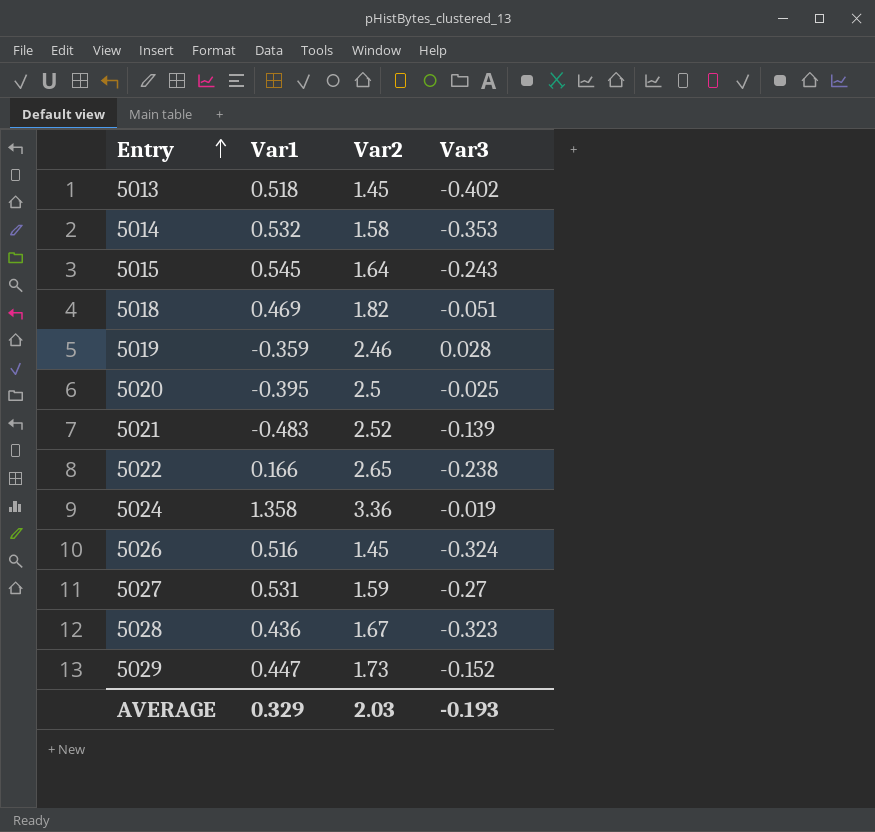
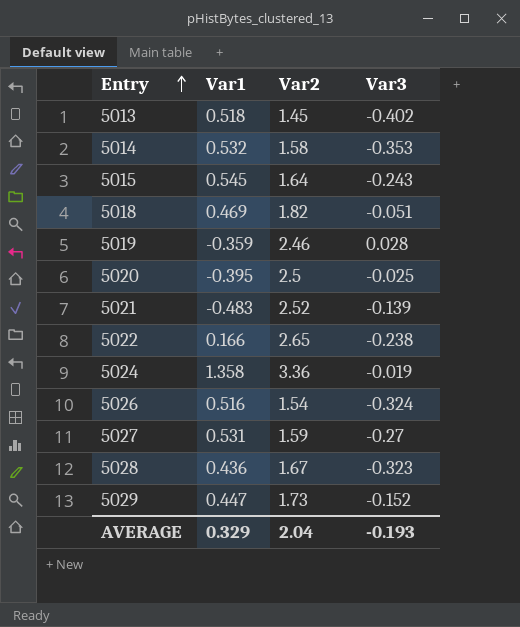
5026 | Var2: 1.45 -> 1.54
AVERAGE | Var2: 2.03 -> 2.04

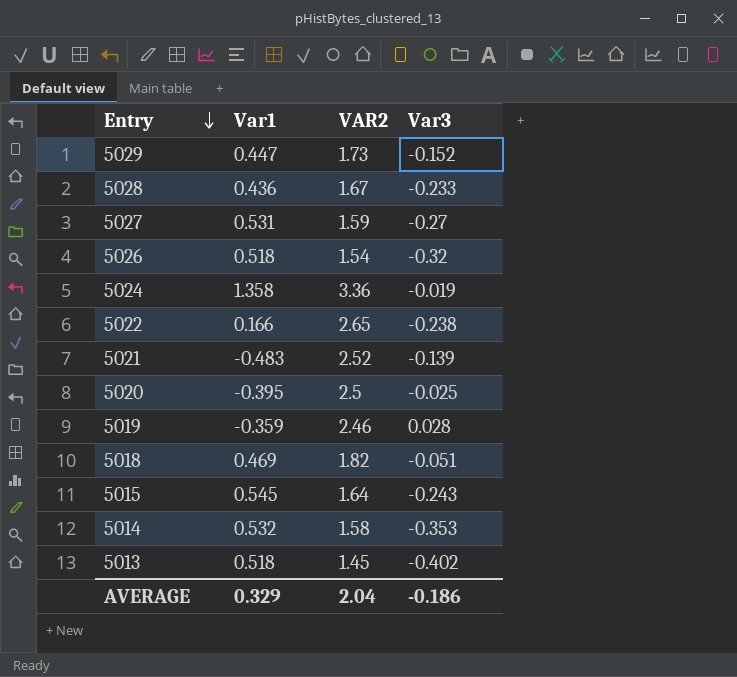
row order: Entry ascending -> Entry descending
column name: Var2 -> VAR2
5028 | Var3: -0.323 -> -0.233
5026 | Var1: 0.516 -> 0.518
5026 | Var3: -0.324 -> -0.32
AVERAGE | Var3: -0.193 -> -0.186

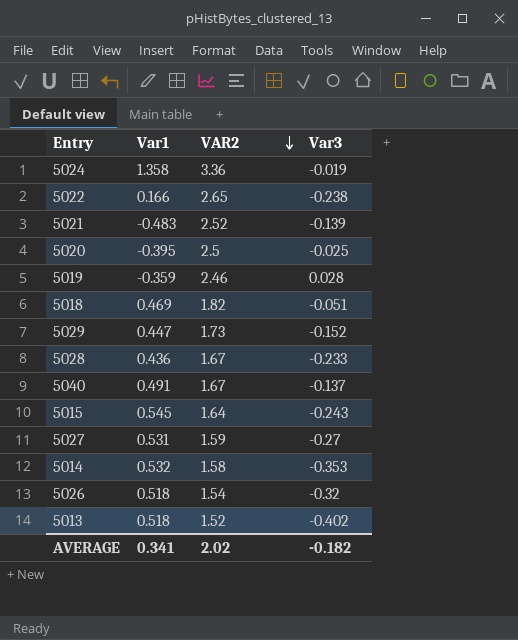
row order: Entry descending -> VAR2 descending
row 5040: none -> 0.491 | 1.67 | -0.137
5013 | VAR2: 1.45 -> 1.52
AVERAGE | Var1: 0.329 -> 0.341
AVERAGE | VAR2: 2.04 -> 2.02
AVERAGE | Var3: -0.186 -> -0.182

